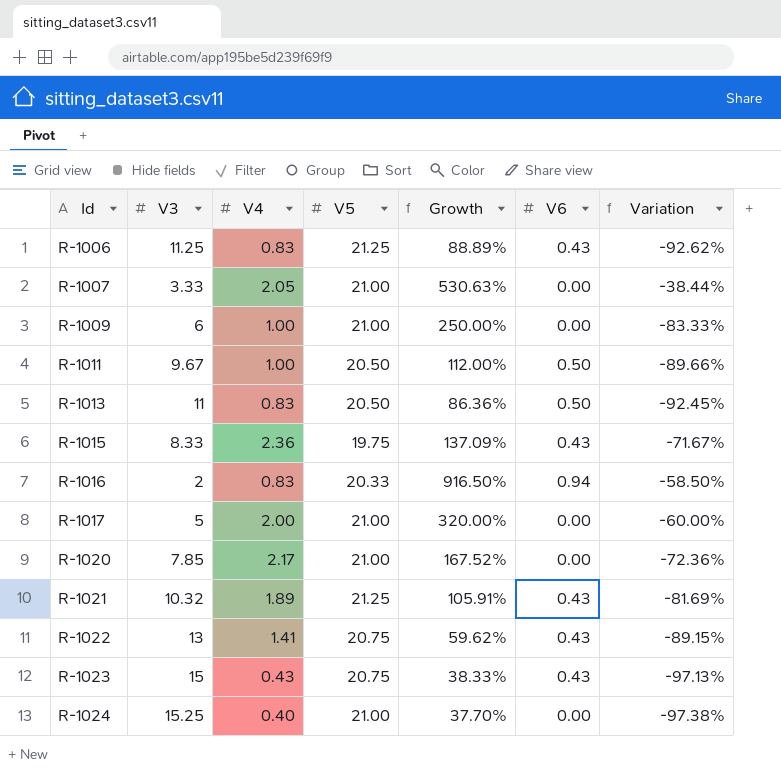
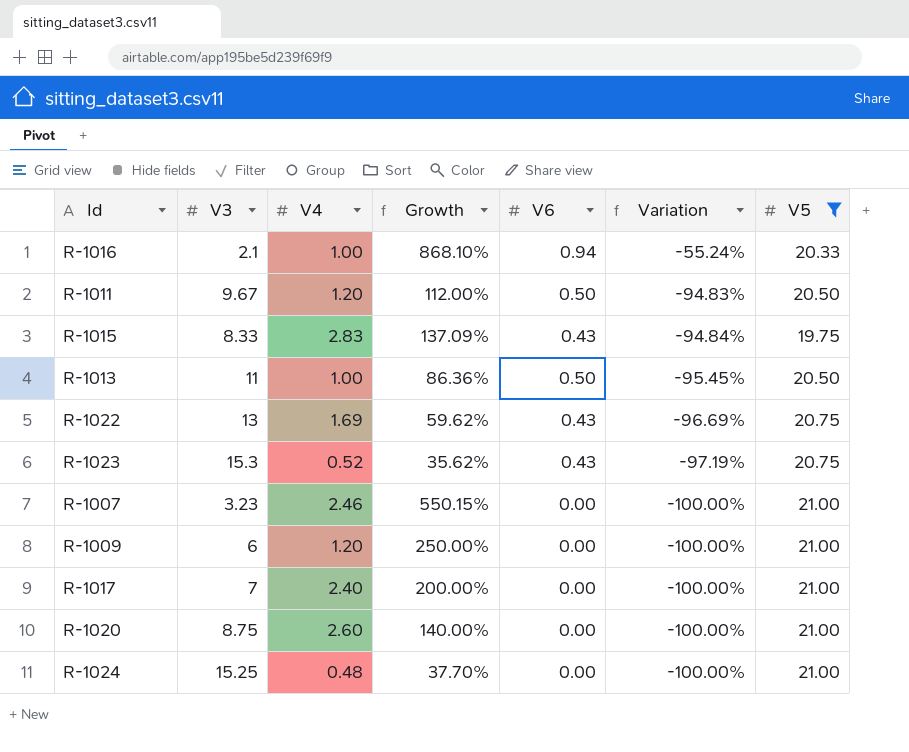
filter: none -> V5 != 21.25
row order: Id ascending -> Variation descending
column Variation | formula: ([V4] - [V3]) / [V3] -> ([V6] - [V3]) / [V3]
column V5 | position: 4 -> 7
R-1016 | V3: 2 -> 2.1
R-1016 | V4: 0.83 -> 1.00
R-1016 | Growth: 916.50% -> 868.10%
R-1011 | V4: 1.00 -> 1.20
R-1015 | V4: 2.36 -> 2.83
R-1013 | V4: 0.83 -> 1.00
R-1022 | V4: 1.41 -> 1.69
R-1023 | V3: 15 -> 15.3
R-1023 | V4: 0.43 -> 0.52
R-1023 | Growth: 38.33% -> 35.62%
R-1007 | V3: 3.33 -> 3.23
R-1007 | V4: 2.05 -> 2.46
R-1007 | Growth: 530.63% -> 550.15%
R-1009 | V4: 1.00 -> 1.20
R-1017 | V3: 5 -> 7
R-1017 | V4: 2.00 -> 2.40
R-1017 | Growth: 320.00% -> 200.00%
R-1020 | V3: 7.85 -> 8.75
R-1020 | V4: 2.17 -> 2.60
R-1020 | Growth: 167.52% -> 140.00%
R-1024 | V4: 0.40 -> 0.48

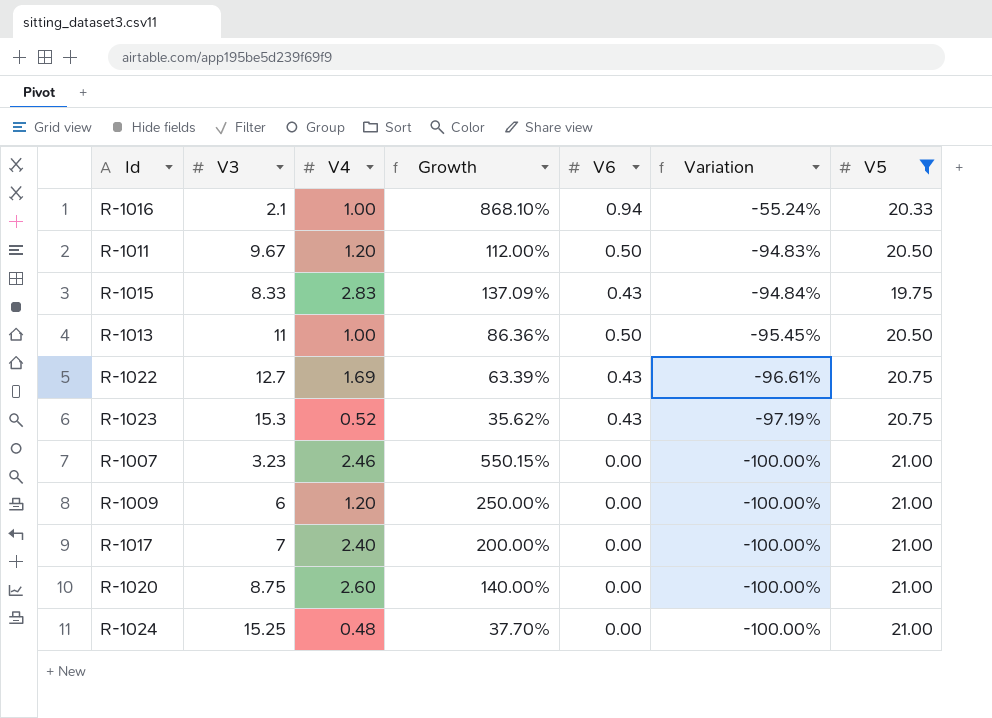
R-1022 | V3: 13 -> 12.7
R-1022 | Growth: 59.62% -> 63.39%
R-1022 | Variation: -96.69% -> -96.61%

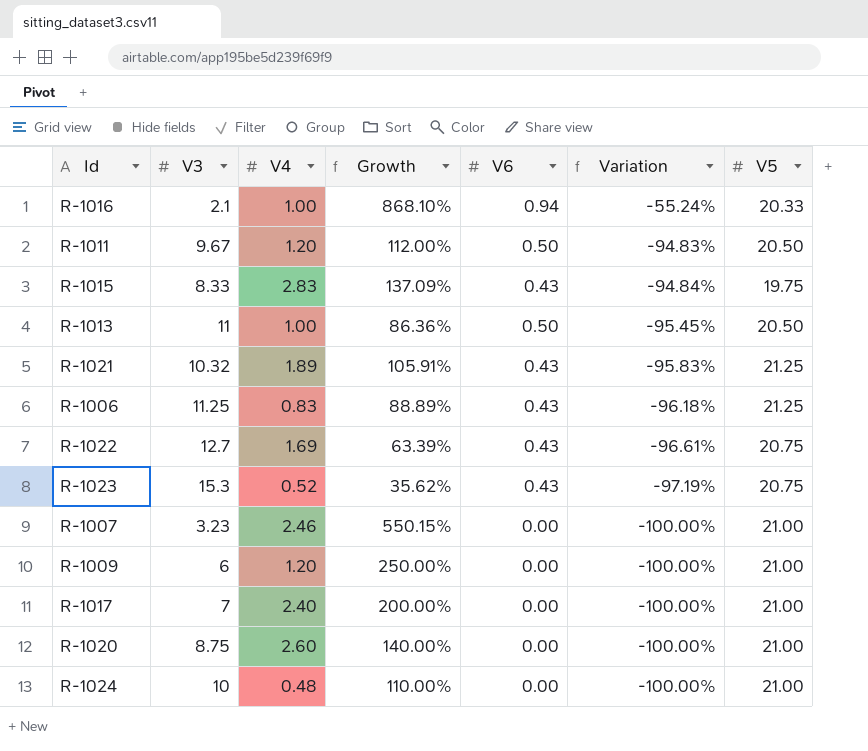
filter: V5 != 21.25 -> none
R-1024 | V3: 15.25 -> 10
R-1024 | Growth: 37.70% -> 110.00%

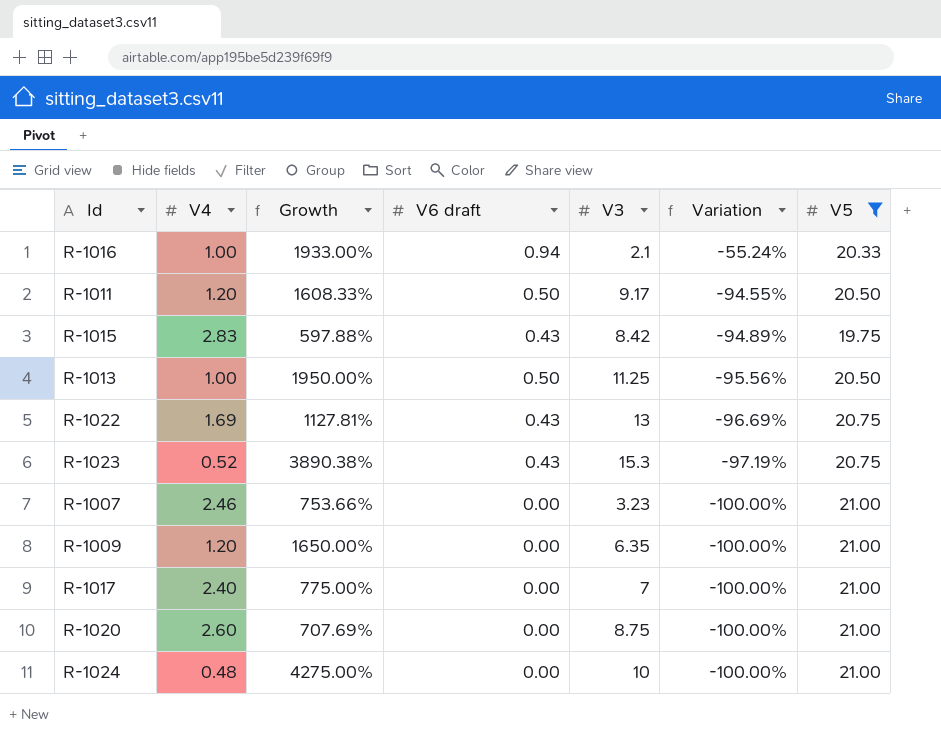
filter: none -> V5 != 21.25
column Growth | formula: ([V5] - [V3]) / [V3] -> ([V5] - [V4]) / [V4]
column name: V6 -> V6 draft
column V3 | position: 2 -> 5
R-1011 | V3: 9.67 -> 9.17
R-1011 | Variation: -94.83% -> -94.55%
R-1015 | V3: 8.33 -> 8.42
R-1015 | Variation: -94.84% -> -94.89%
R-1013 | V3: 11 -> 11.25
R-1013 | Variation: -95.45% -> -95.56%
R-1022 | V3: 12.7 -> 13
R-1022 | Variation: -96.61% -> -96.69%
R-1009 | V3: 6 -> 6.35

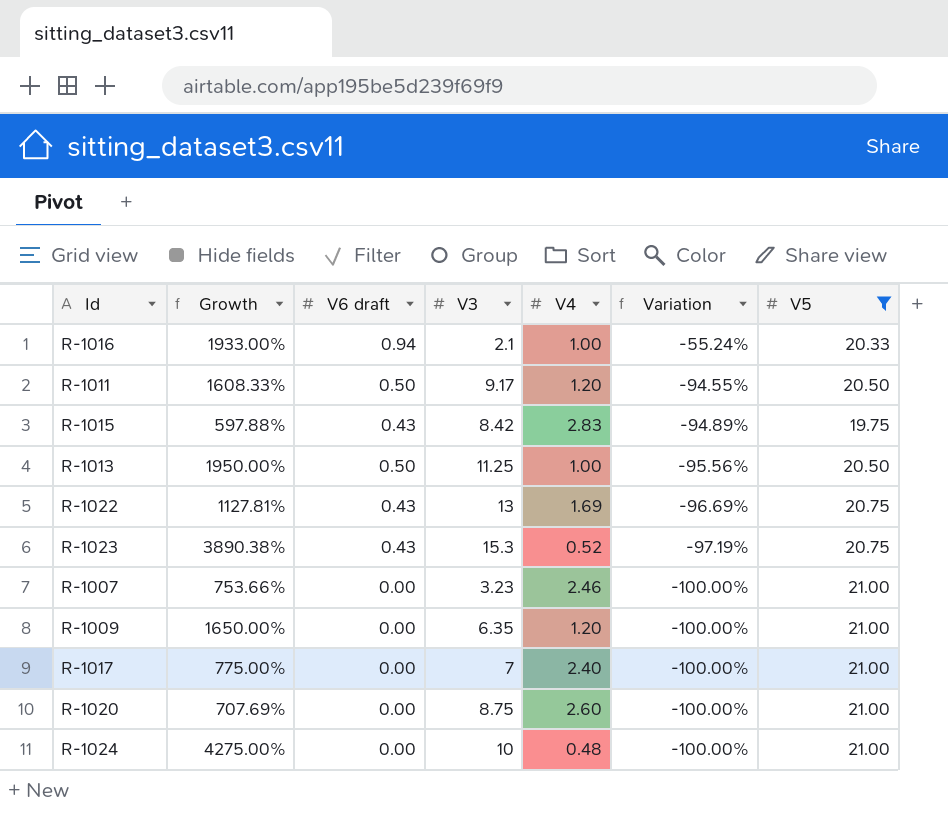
column V4 | position: 2 -> 5

